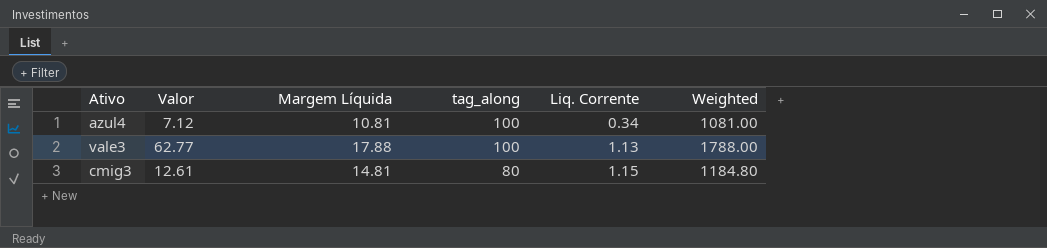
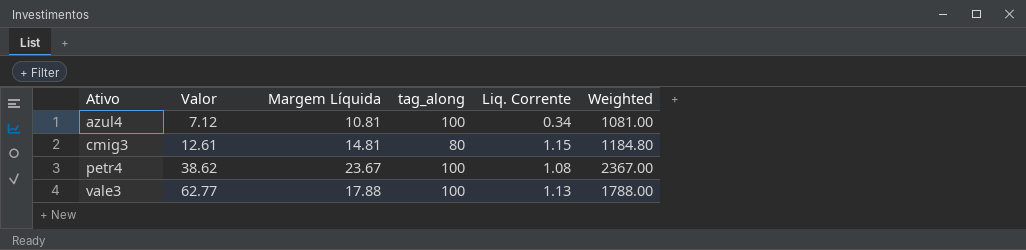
row order: tag_along descending -> Ativo ascending
row petr4: none -> 38.62 | 23.67 | 100 | 1.08 | 2367.00

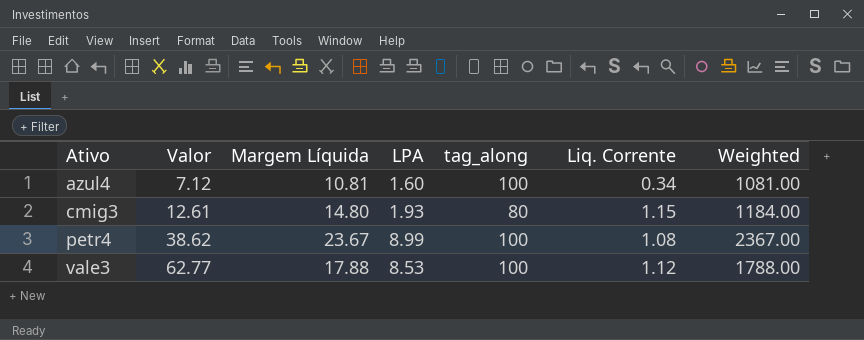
column LPA | position: none -> 4
cmig3 | Margem Líquida: 14.81 -> 14.80
cmig3 | Weighted: 1184.80 -> 1184.00
vale3 | Liq. Corrente: 1.13 -> 1.12

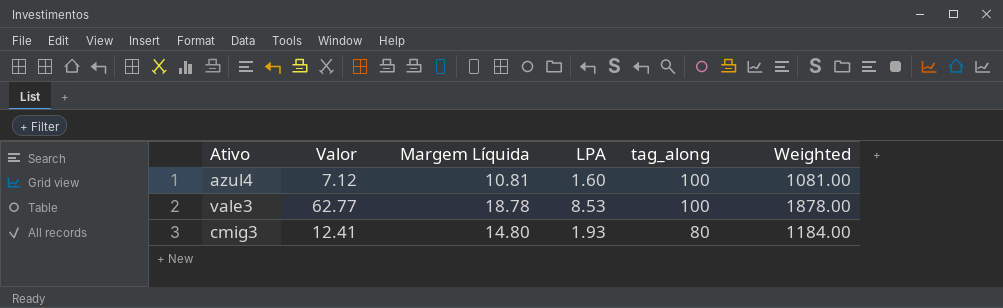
row order: Ativo ascending -> tag_along descending
column Liq. Corrente | position: 6 -> none
row petr4: 38.62 | 23.67 | 8.99 | 100 | 1.08 | 2367.00 -> none
vale3 | Margem Líquida: 17.88 -> 18.78
vale3 | Weighted: 1788.00 -> 1878.00
cmig3 | Valor: 12.61 -> 12.41

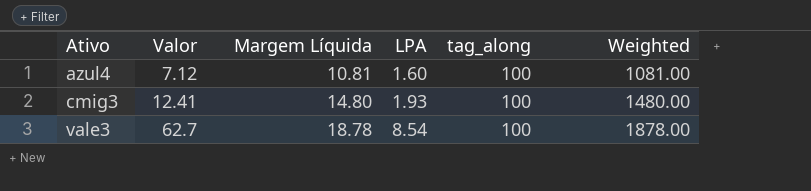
row order: tag_along descending -> Ativo ascending
cmig3 | tag_along: 80 -> 100
cmig3 | Weighted: 1184.00 -> 1480.00
vale3 | Valor: 62.77 -> 62.7
vale3 | LPA: 8.53 -> 8.54

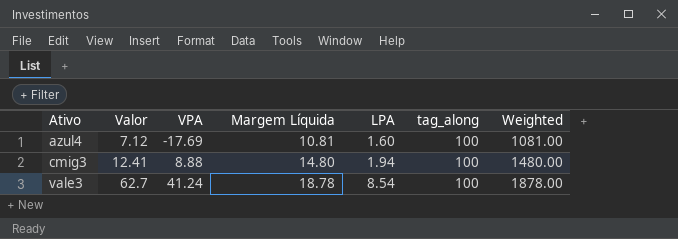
column VPA | position: none -> 3
cmig3 | LPA: 1.93 -> 1.94

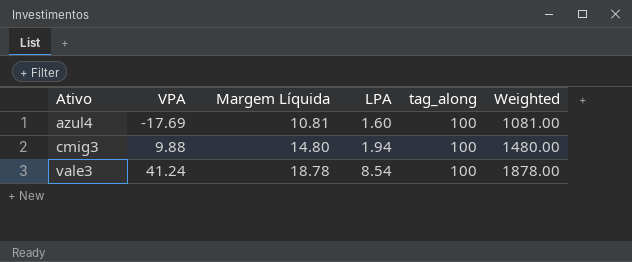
column Valor | position: 2 -> none
cmig3 | VPA: 8.88 -> 9.88

